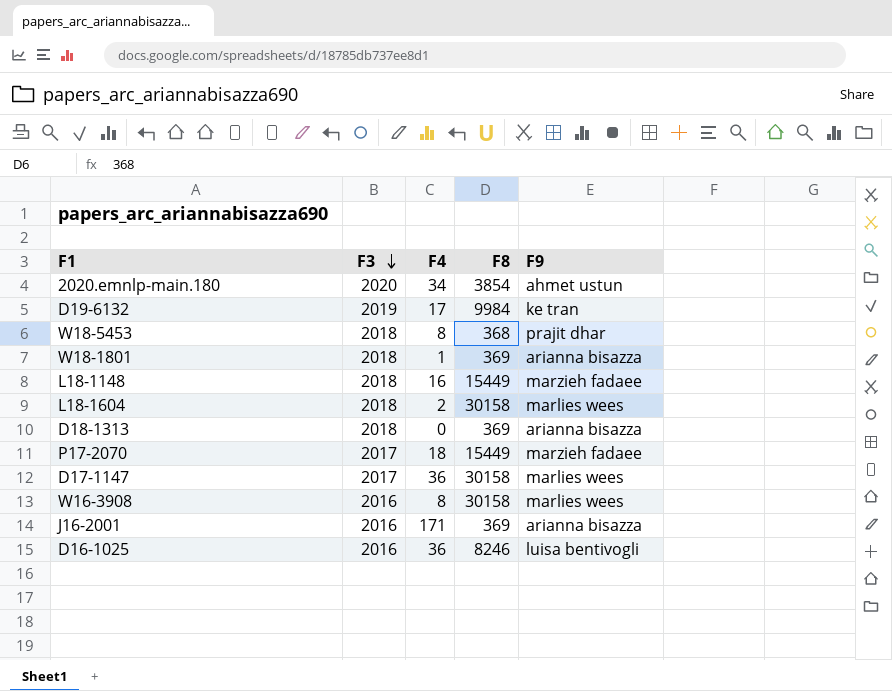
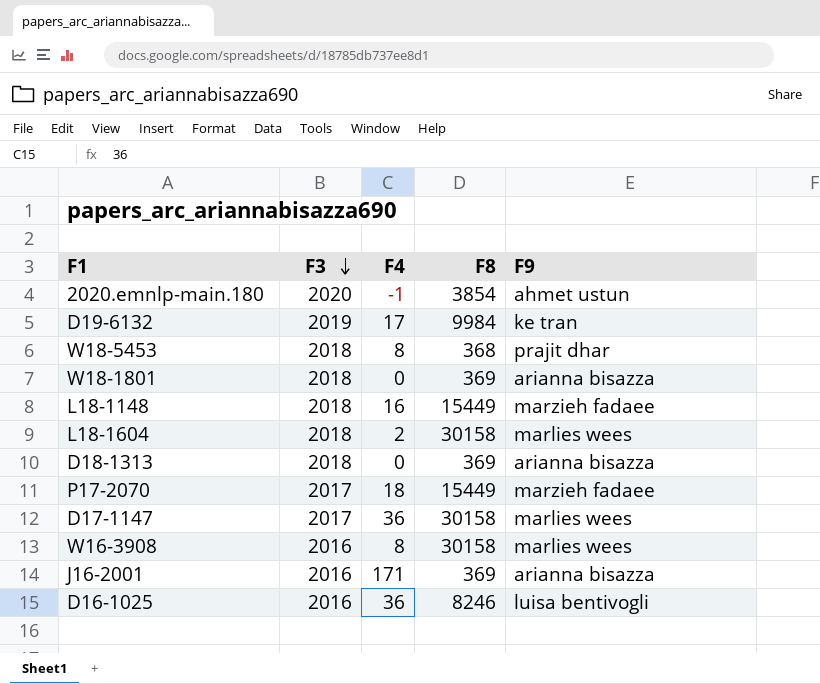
2020.emnlp-main.180 | F4: 34 -> -1
W18-1801 | F4: 1 -> 0

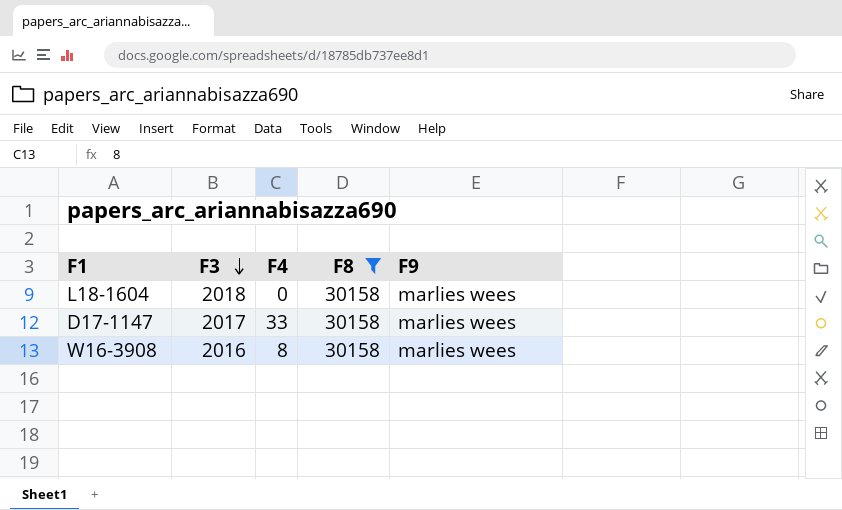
filter: none -> F8 = 30158
L18-1604 | F4: 2 -> 0
D17-1147 | F4: 36 -> 33

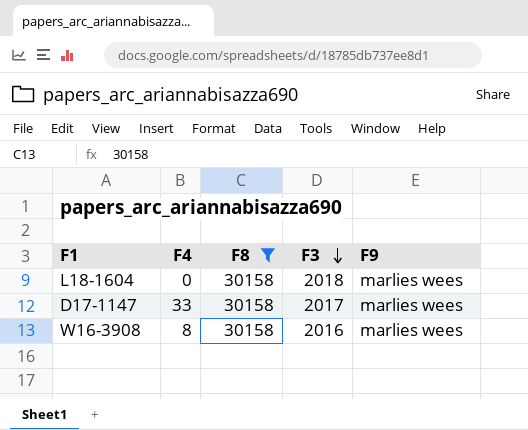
column F3 | position: 2 -> 4

